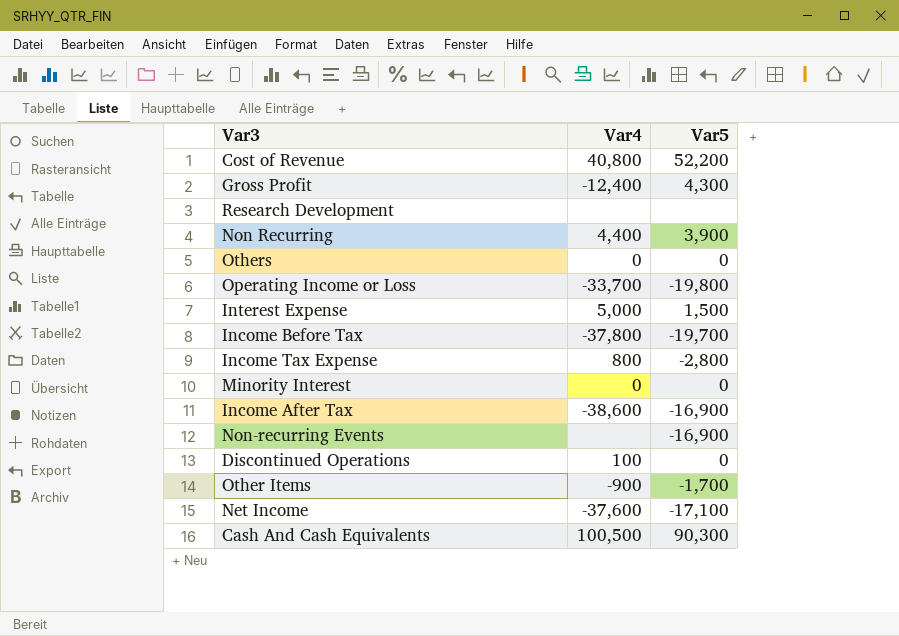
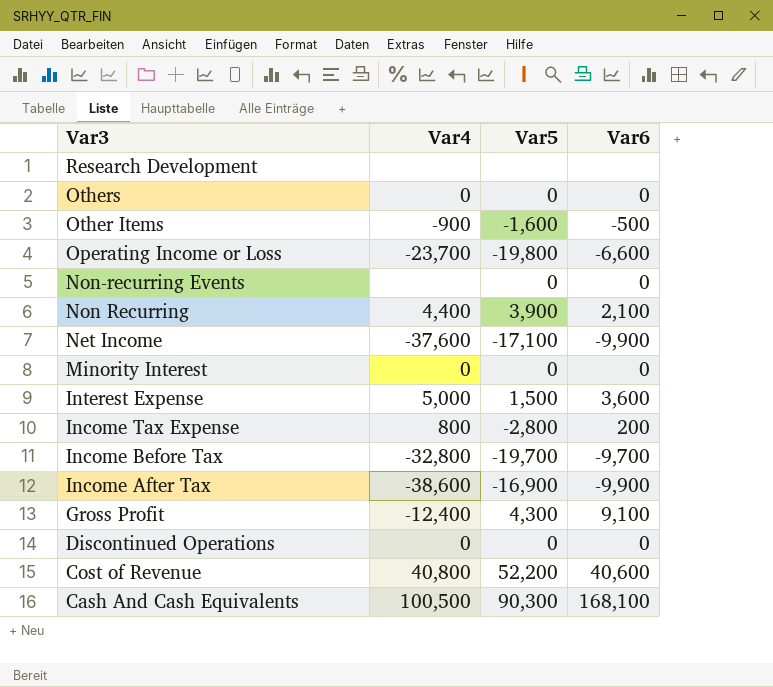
row order: none -> Var3 descending
column Var6 | position: none -> 4
Other Items | Var5: -1,700 -> -1,600
Operating Income or Loss | Var4: -33,700 -> -23,700
Non-recurring Events | Var5: -16,900 -> 0
Income Before Tax | Var4: -37,800 -> -32,800
Discontinued Operations | Var4: 100 -> 0

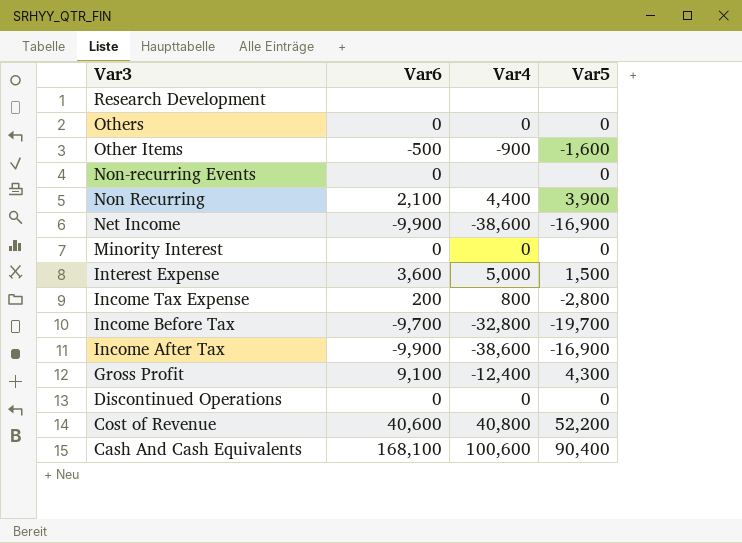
column Var6 | position: 4 -> 2
row Operating Income or Loss: -23,700 | -19,800 | -6,600 -> none
Net Income | Var4: -37,600 -> -38,600
Net Income | Var5: -17,100 -> -16,900
Cash And Cash Equivalents | Var4: 100,500 -> 100,600
Cash And Cash Equivalents | Var5: 90,300 -> 90,400

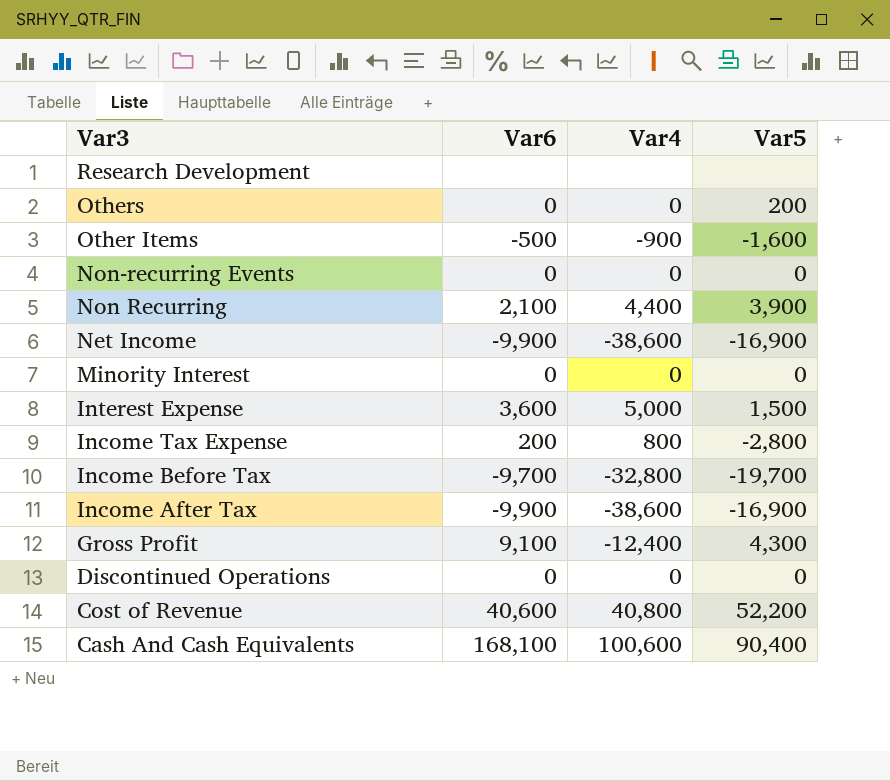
Others | Var5: 0 -> 200
Non-recurring Events | Var4: none -> 0

